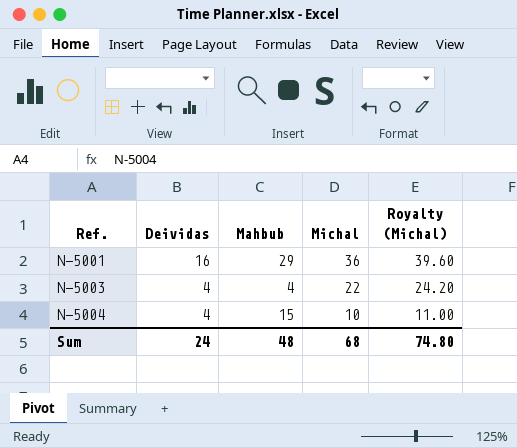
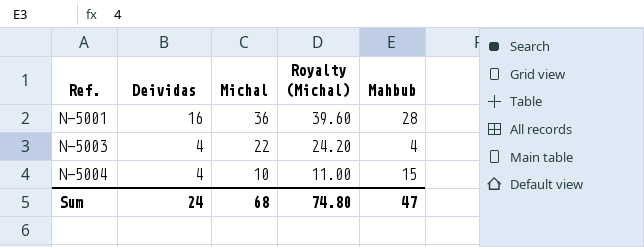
column Mahbub | position: 3 -> 5
N-5001 | Mahbub: 29 -> 28
Sum | Mahbub: 48 -> 47

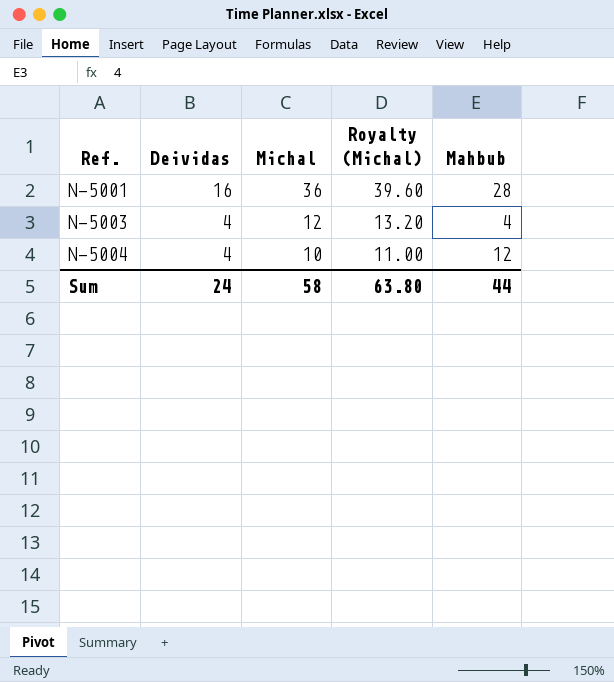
N-5003 | Michal: 22 -> 12
N-5003 | Royalty (Michal): 24.20 -> 13.20
N-5004 | Mahbub: 15 -> 12
Sum | Michal: 68 -> 58
Sum | Royalty (Michal): 74.80 -> 63.80
Sum | Mahbub: 47 -> 44

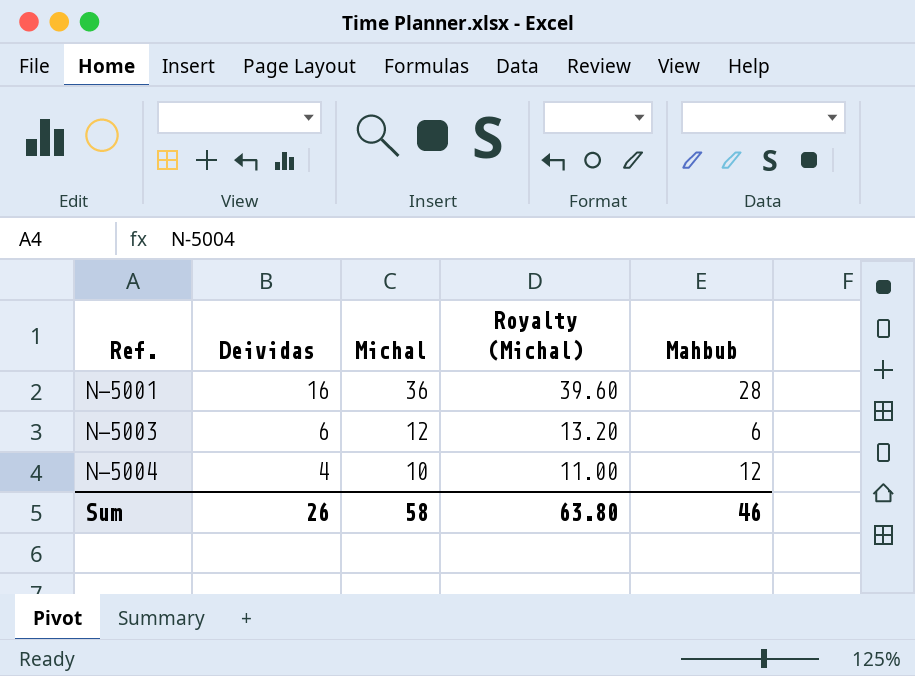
N-5003 | Deividas: 4 -> 6
N-5003 | Mahbub: 4 -> 6
Sum | Deividas: 24 -> 26
Sum | Mahbub: 44 -> 46

